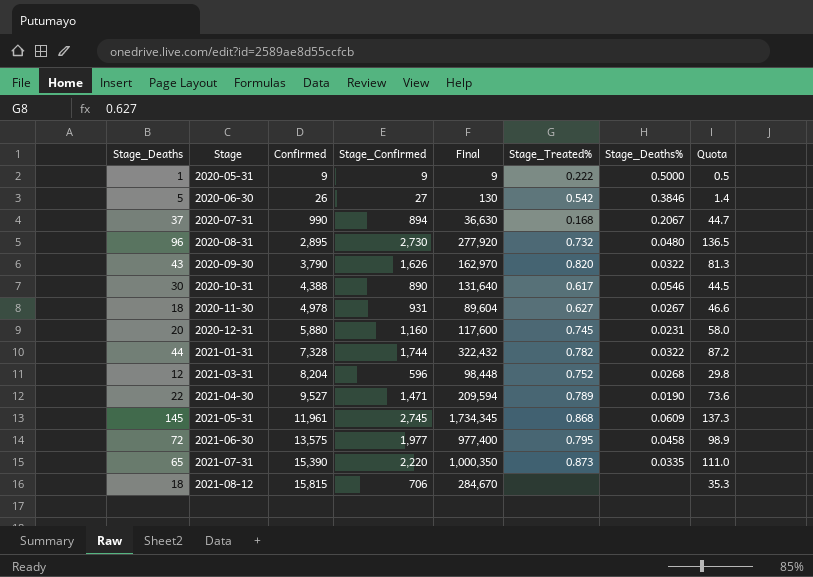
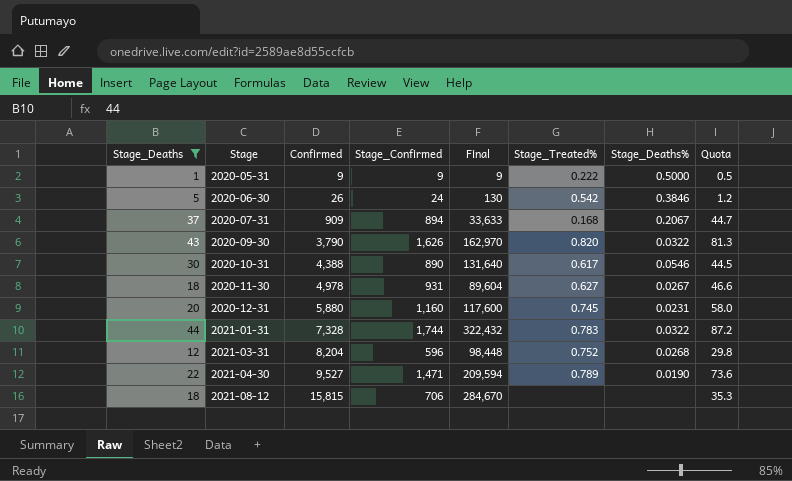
filter: none -> Stage_Deaths <= 44
2020-06-30 | Stage_Confirmed: 27 -> 24
2020-06-30 | Quota: 1.4 -> 1.2
2020-07-31 | Confirmed: 990 -> 909
2020-07-31 | Final: 36,630 -> 33,633
2021-01-31 | Stage_Treated%: 0.782 -> 0.783

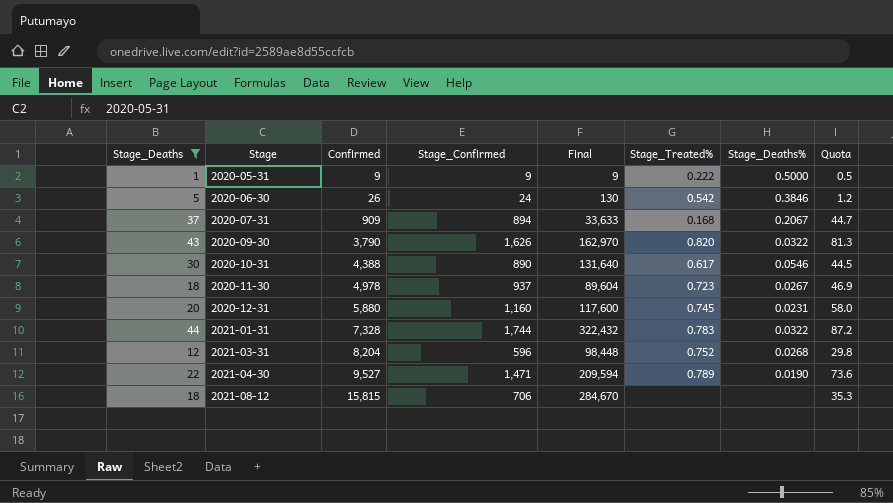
2020-11-30 | Stage_Confirmed: 931 -> 937
2020-11-30 | Stage_Treated%: 0.627 -> 0.723
2020-11-30 | Quota: 46.6 -> 46.9

